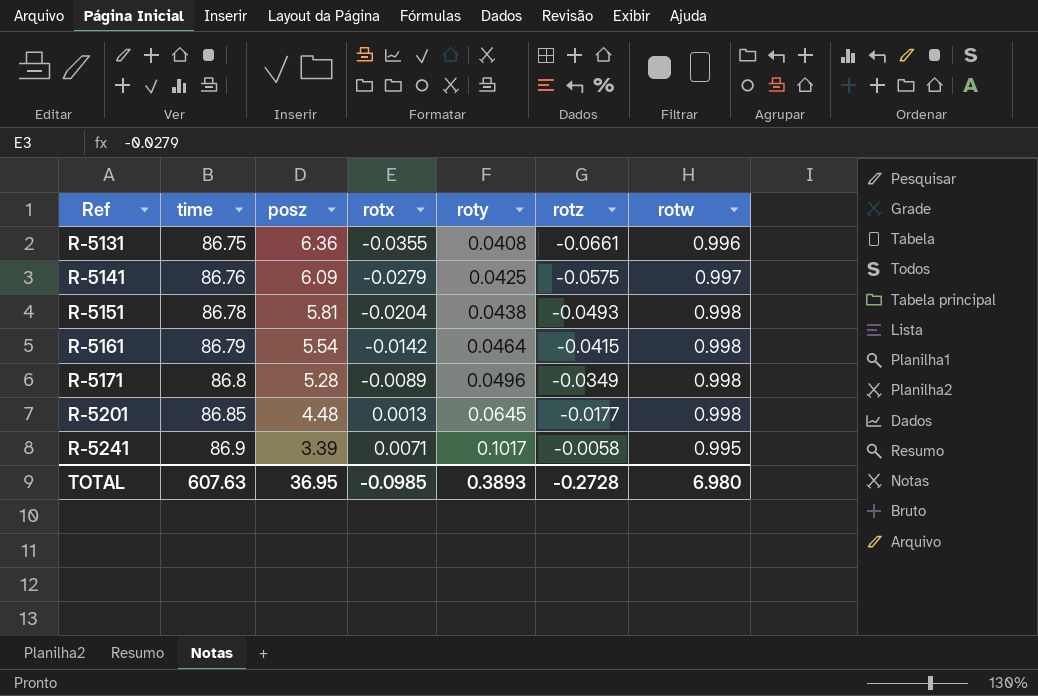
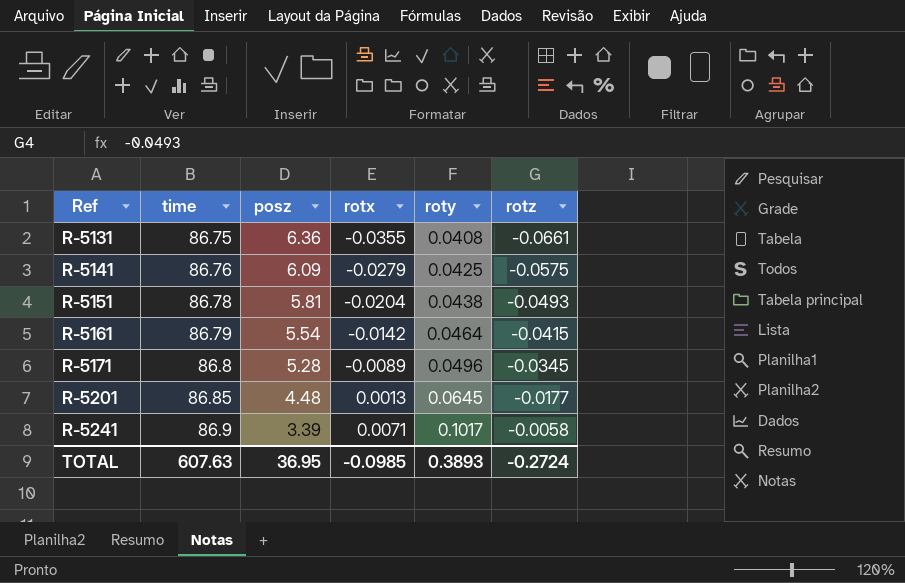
column rotw | position: 7 -> none
R-5171 | rotz: -0.0349 -> -0.0345
TOTAL | rotz: -0.2728 -> -0.2724

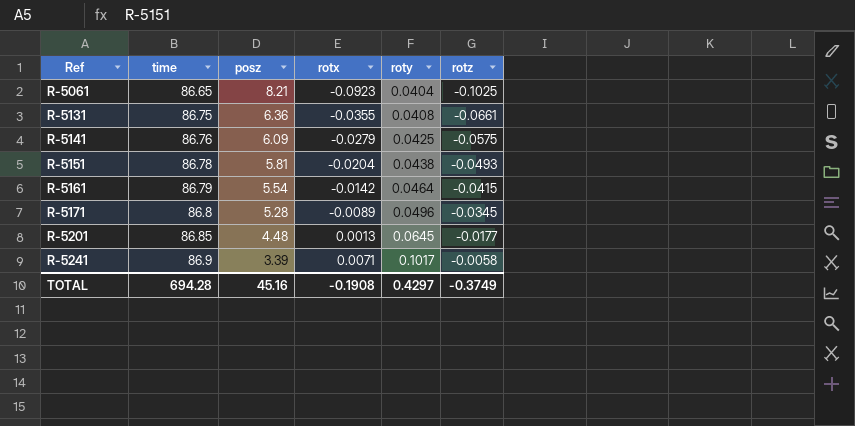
row R-5061: none -> 86.65 | 8.21 | -0.0923 | 0.0404 | -0.1025
TOTAL | time: 607.63 -> 694.28
TOTAL | posz: 36.95 -> 45.16
TOTAL | rotx: -0.0985 -> -0.1908
TOTAL | roty: 0.3893 -> 0.4297
TOTAL | rotz: -0.2724 -> -0.3749

